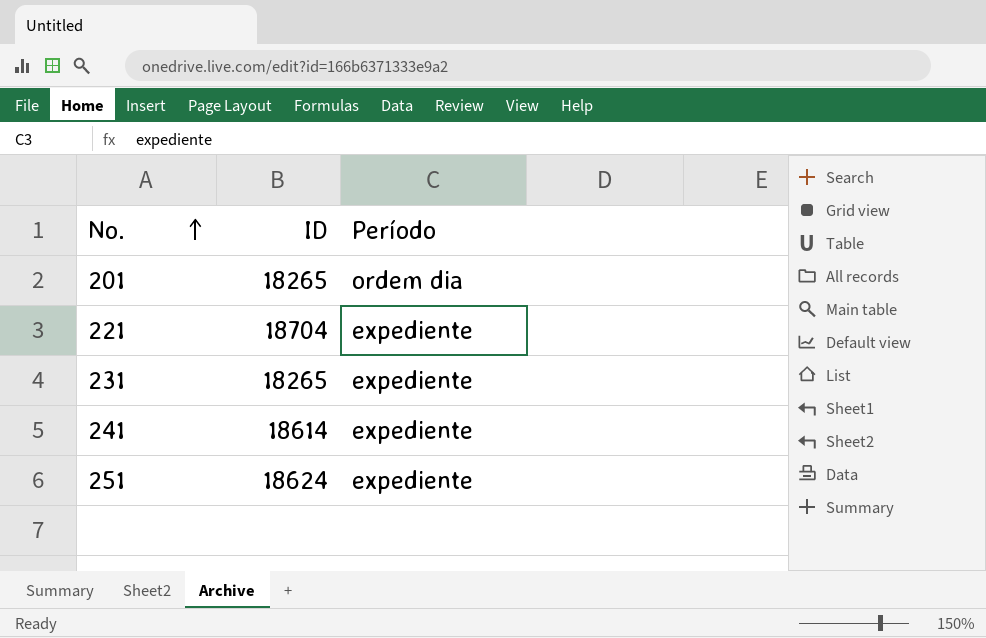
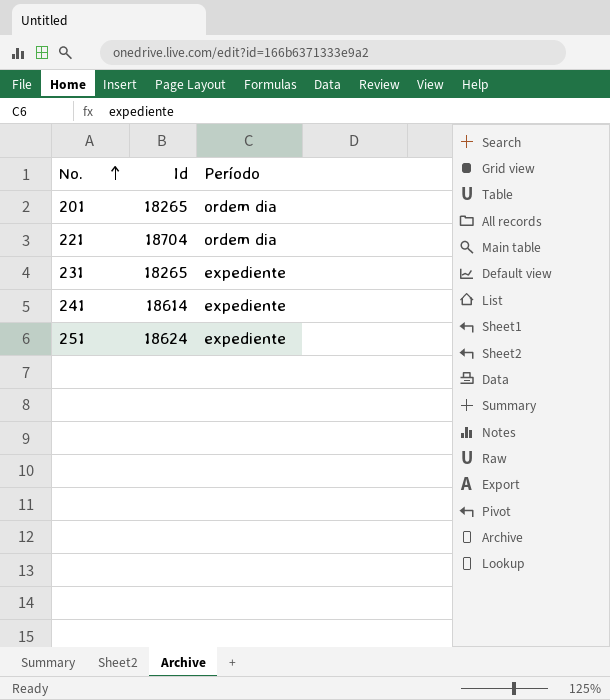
column name: ID -> Id
221 | Período: expediente -> ordem dia

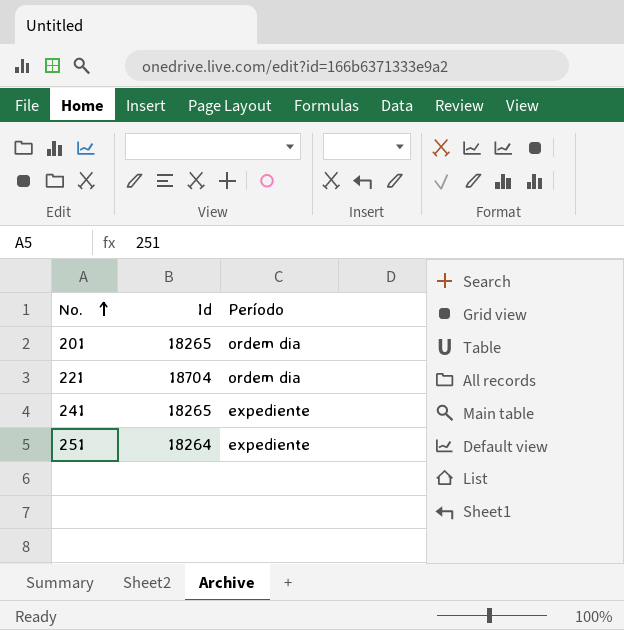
row 231: 18265 | expediente -> none
241 | Id: 18614 -> 18265
251 | Id: 18624 -> 18264

